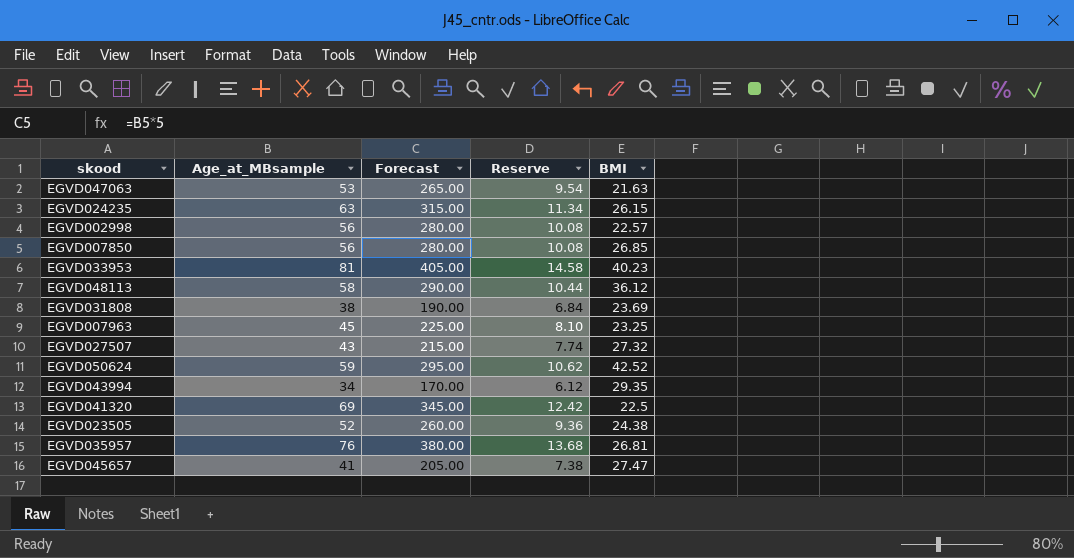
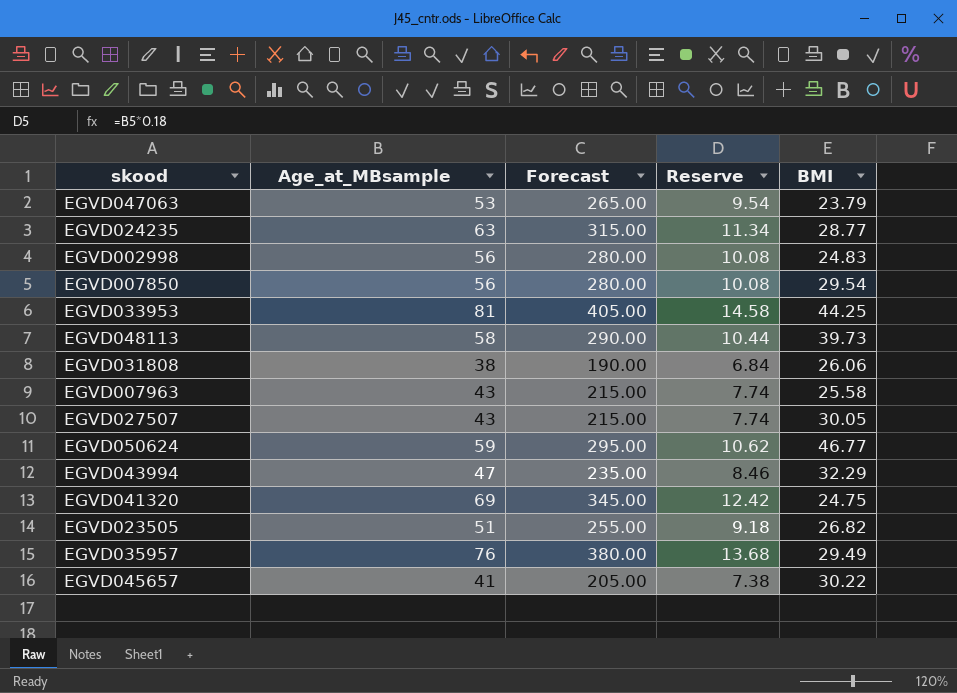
EGVD047063 | BMI: 21.63 -> 23.79
EGVD024235 | BMI: 26.15 -> 28.77
EGVD002998 | BMI: 22.57 -> 24.83
EGVD007850 | BMI: 26.85 -> 29.54
EGVD033953 | BMI: 40.23 -> 44.25
EGVD048113 | BMI: 36.12 -> 39.73
EGVD031808 | BMI: 23.69 -> 26.06
EGVD007963 | Age_at_MBsample: 45 -> 43
EGVD007963 | Forecast: 225.00 -> 215.00
EGVD007963 | Reserve: 8.10 -> 7.74
EGVD007963 | BMI: 23.25 -> 25.58
EGVD027507 | BMI: 27.32 -> 30.05
EGVD050624 | BMI: 42.52 -> 46.77
EGVD043994 | Age_at_MBsample: 34 -> 47
EGVD043994 | Forecast: 170.00 -> 235.00
EGVD043994 | Reserve: 6.12 -> 8.46
EGVD043994 | BMI: 29.35 -> 32.29
EGVD041320 | BMI: 22.5 -> 24.75
EGVD023505 | Age_at_MBsample: 52 -> 51
EGVD023505 | Forecast: 260.00 -> 255.00
EGVD023505 | Reserve: 9.36 -> 9.18
EGVD023505 | BMI: 24.38 -> 26.82
EGVD035957 | BMI: 26.81 -> 29.49
EGVD045657 | BMI: 27.47 -> 30.22

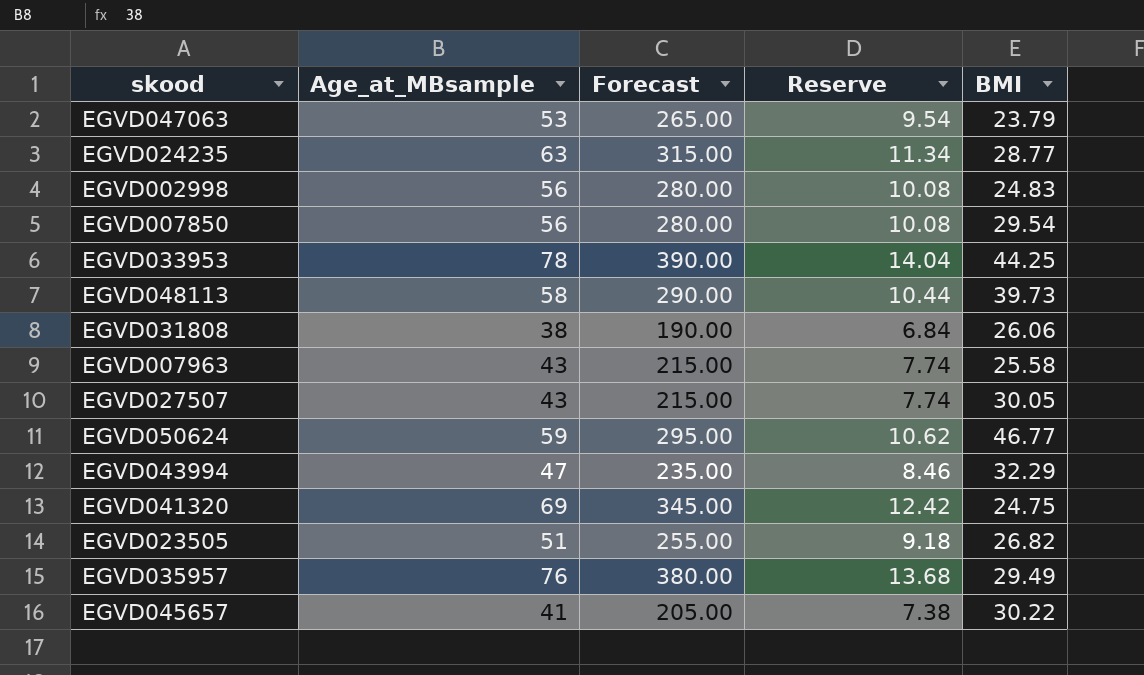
EGVD033953 | Age_at_MBsample: 81 -> 78
EGVD033953 | Forecast: 405.00 -> 390.00
EGVD033953 | Reserve: 14.58 -> 14.04

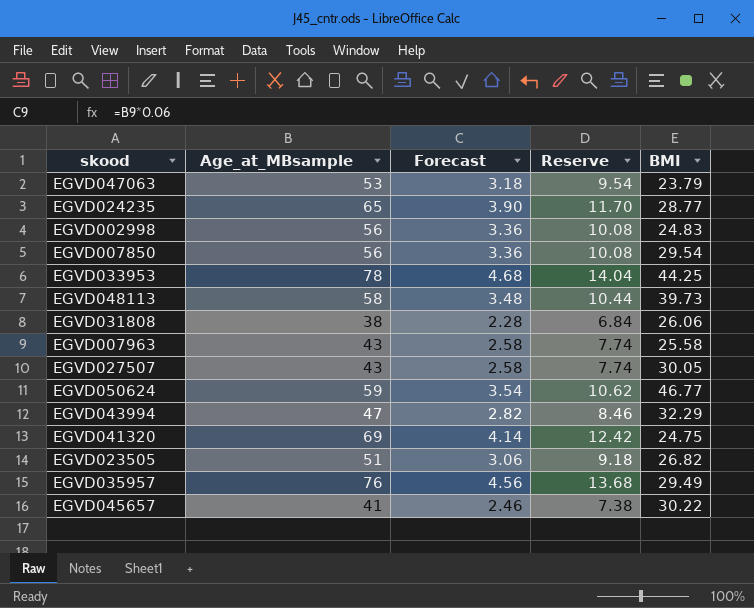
column Forecast | formula: [Age_at_MBsample] * 5 -> [Age_at_MBsample] * 0.06
EGVD024235 | Age_at_MBsample: 63 -> 65
EGVD024235 | Reserve: 11.34 -> 11.70

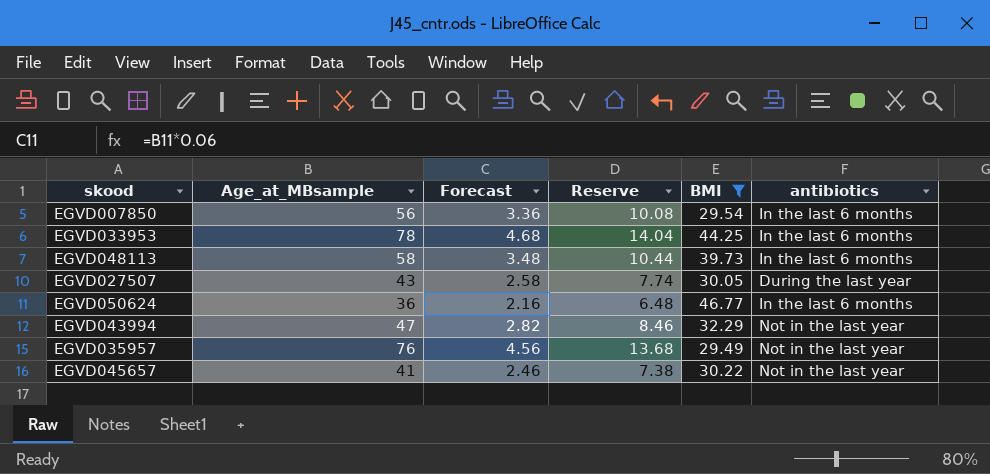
filter: none -> BMI >= 29.49
column antibiotics | position: none -> 6
EGVD050624 | Age_at_MBsample: 59 -> 36
EGVD050624 | Forecast: 3.54 -> 2.16
EGVD050624 | Reserve: 10.62 -> 6.48

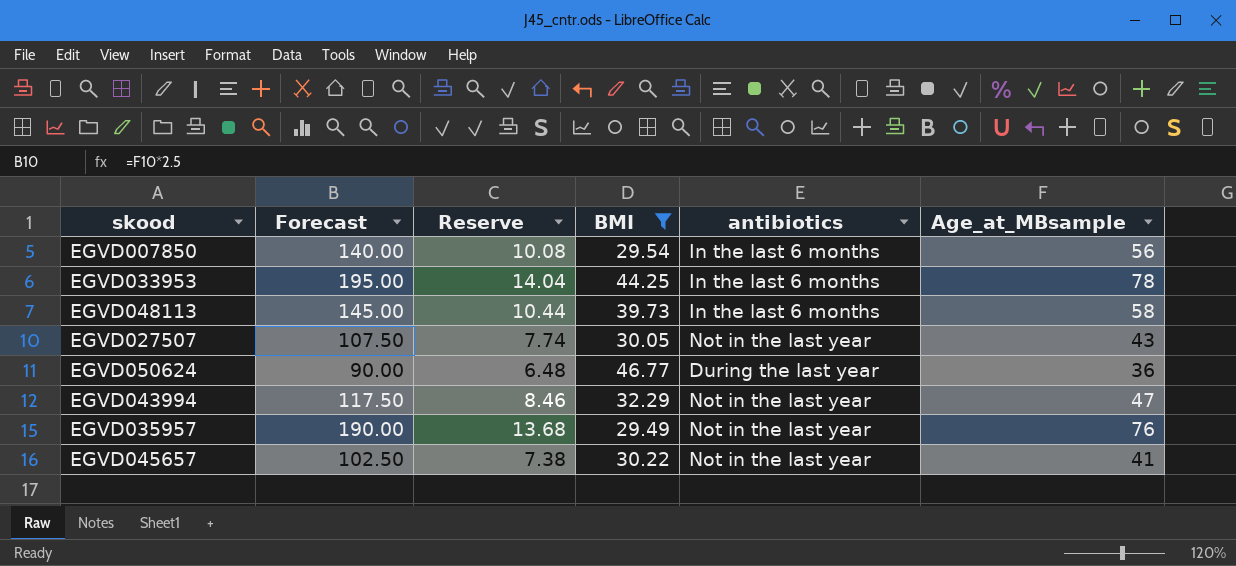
column Forecast | formula: [Age_at_MBsample] * 0.06 -> [Age_at_MBsample] * 2.5
column Age_at_MBsample | position: 2 -> 6
EGVD027507 | antibiotics: During the last year -> Not in the last year
EGVD050624 | antibiotics: In the last 6 months -> During the last year

